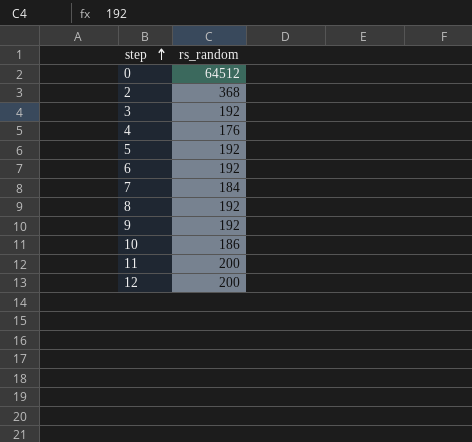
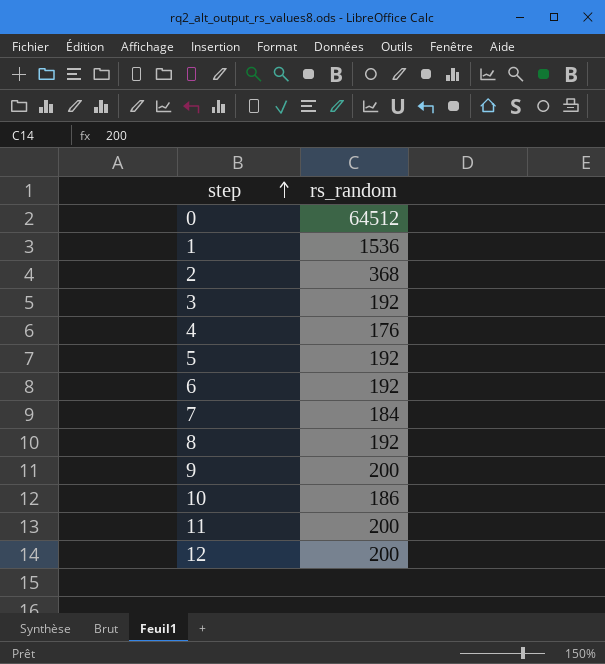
row 1: none -> 1536
9 | rs_random: 192 -> 200

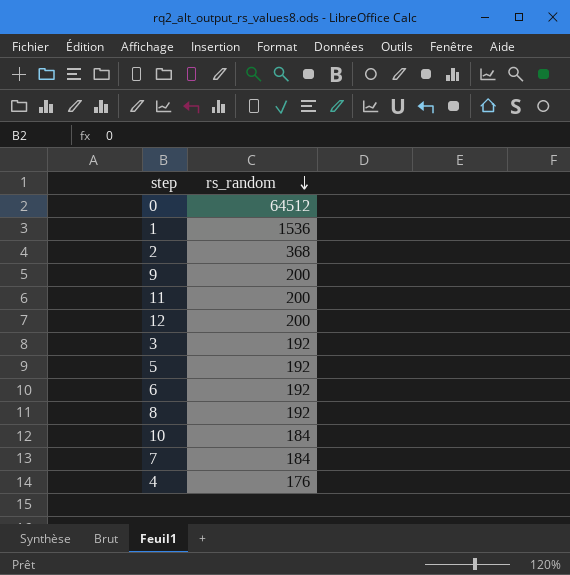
row order: step ascending -> rs_random descending
10 | rs_random: 186 -> 184

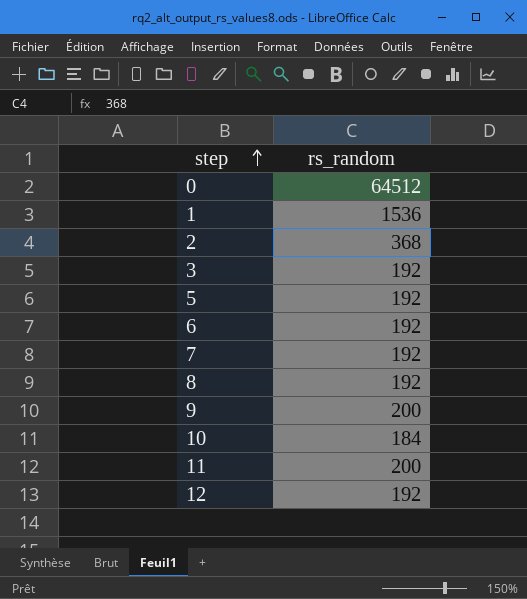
row order: rs_random descending -> step ascending
row 4: 176 -> none
7 | rs_random: 184 -> 192
12 | rs_random: 200 -> 192

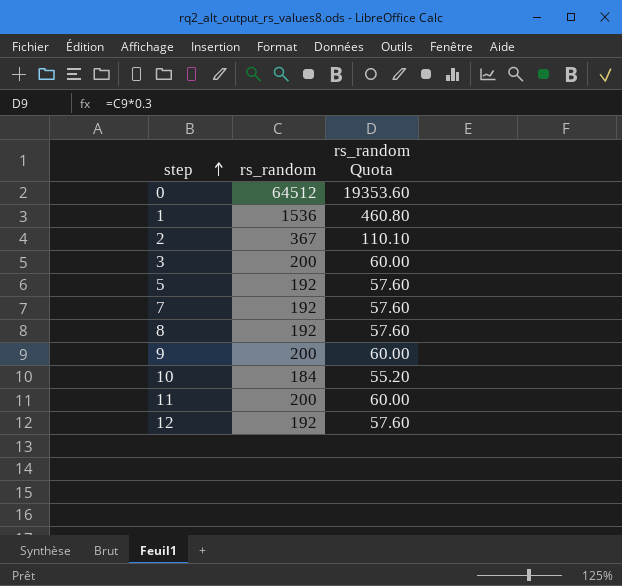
column rs_random Quota | formula: none -> [rs_random] * 0.3
row 6: 192 -> none
2 | rs_random: 368 -> 367
3 | rs_random: 192 -> 200

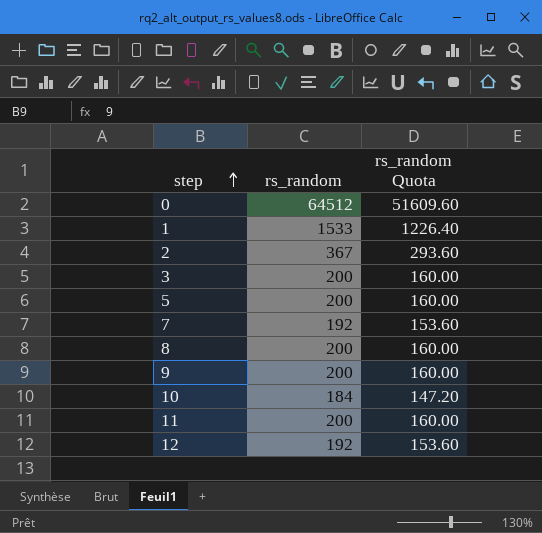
column rs_random Quota | formula: [rs_random] * 0.3 -> [rs_random] * 0.8
1 | rs_random: 1536 -> 1533
5 | rs_random: 192 -> 200
8 | rs_random: 192 -> 200

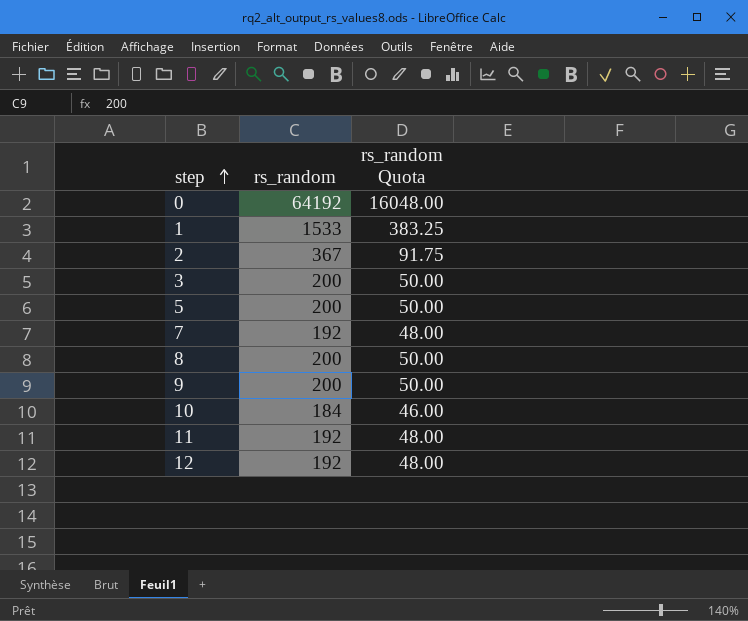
column rs_random Quota | formula: [rs_random] * 0.8 -> [rs_random] * 0.25
0 | rs_random: 64512 -> 64192
11 | rs_random: 200 -> 192

